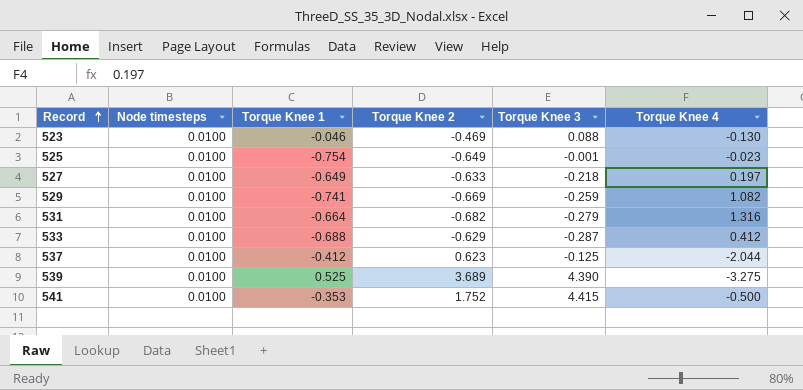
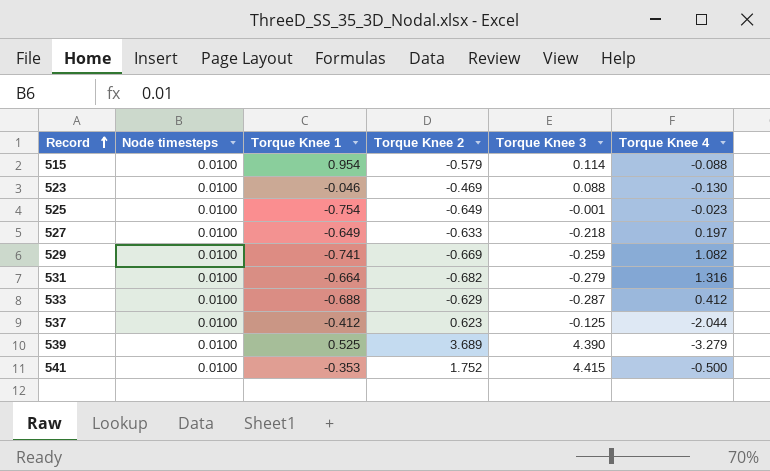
row 515: none -> 0.0100 | 0.954 | -0.579 | 0.114 | -0.088
539 | Torque Knee 4: -3.275 -> -3.279

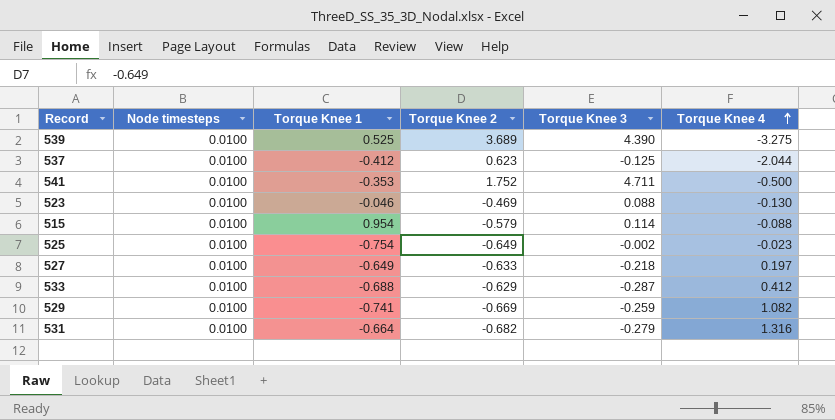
row order: Record ascending -> Torque Knee 4 ascending
539 | Torque Knee 4: -3.279 -> -3.275
541 | Torque Knee 3: 4.415 -> 4.711
525 | Torque Knee 3: -0.001 -> -0.002

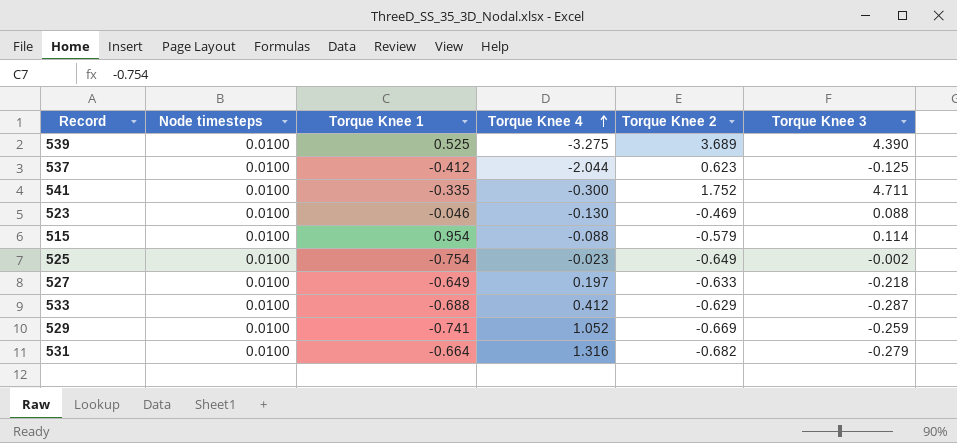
column Torque Knee 4 | position: 6 -> 4
541 | Torque Knee 1: -0.353 -> -0.335
541 | Torque Knee 4: -0.500 -> -0.300
529 | Torque Knee 4: 1.082 -> 1.052

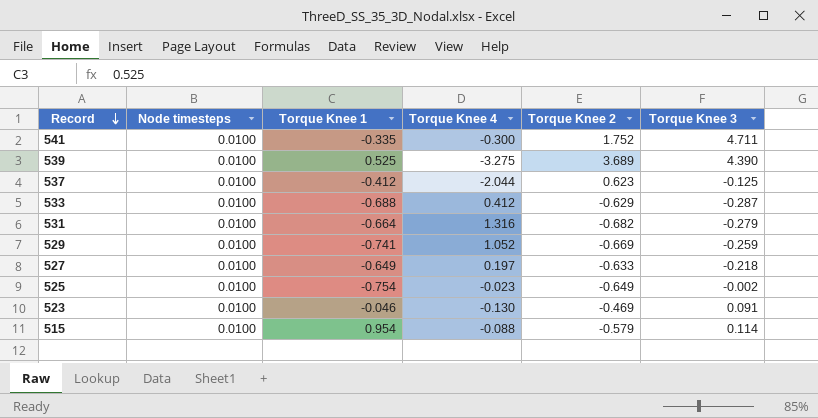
row order: Torque Knee 4 ascending -> Record descending
523 | Torque Knee 3: 0.088 -> 0.091

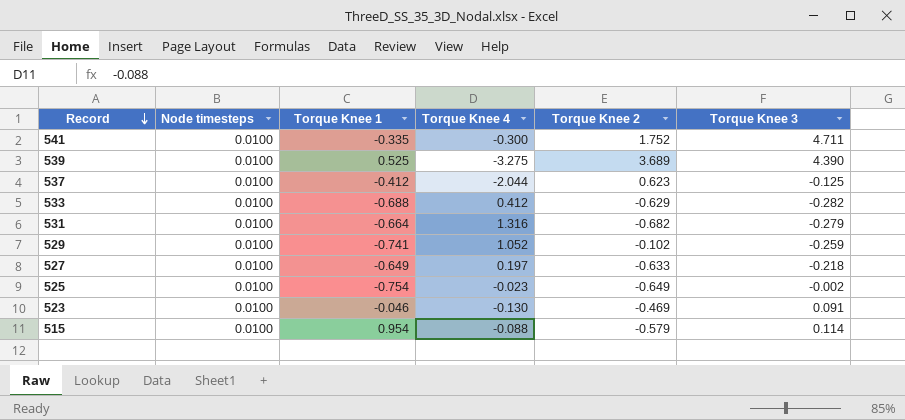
533 | Torque Knee 3: -0.287 -> -0.282
529 | Torque Knee 2: -0.669 -> -0.102

